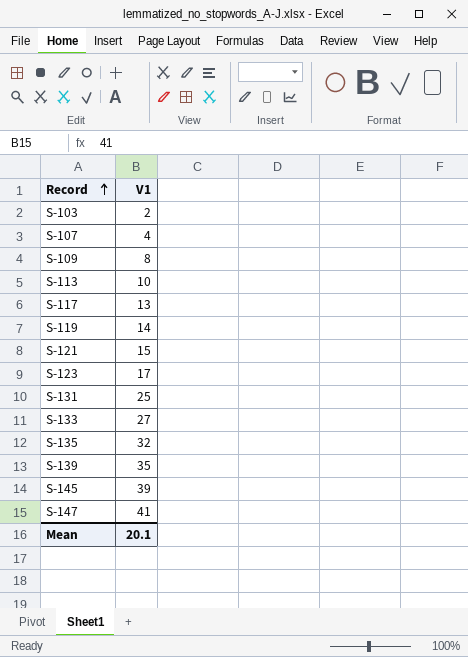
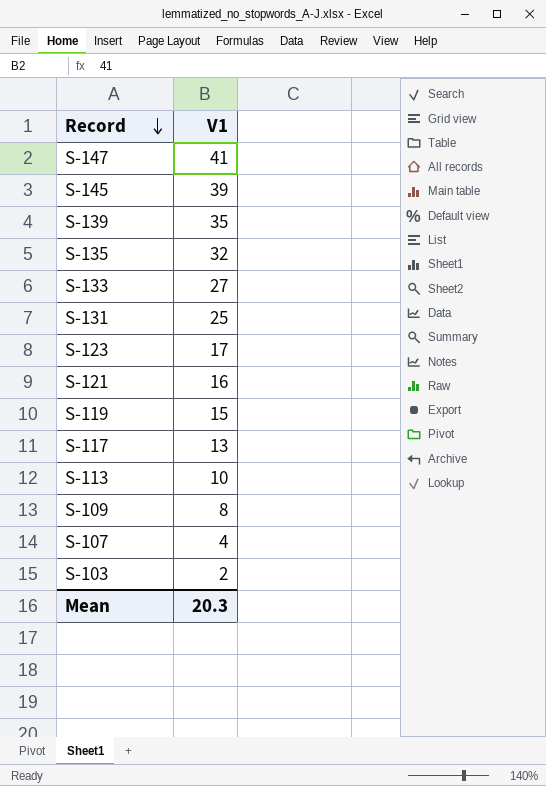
row order: Record ascending -> Record descending
S-121 | V1: 15 -> 16
S-119 | V1: 14 -> 15
Mean | V1: 20.1 -> 20.3

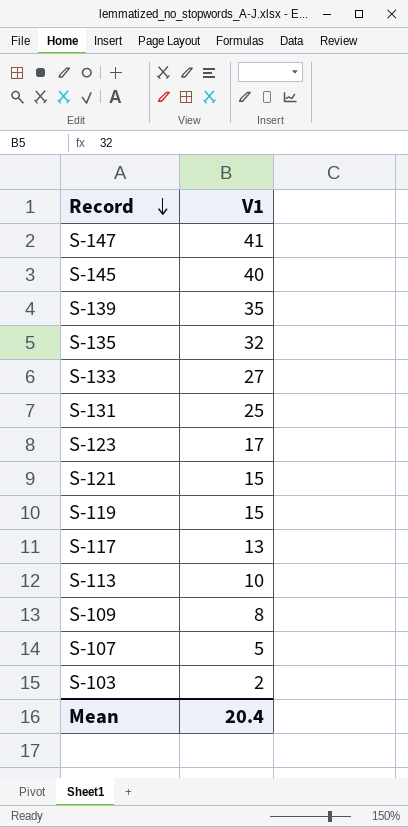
S-145 | V1: 39 -> 40
S-121 | V1: 16 -> 15
S-107 | V1: 4 -> 5
Mean | V1: 20.3 -> 20.4

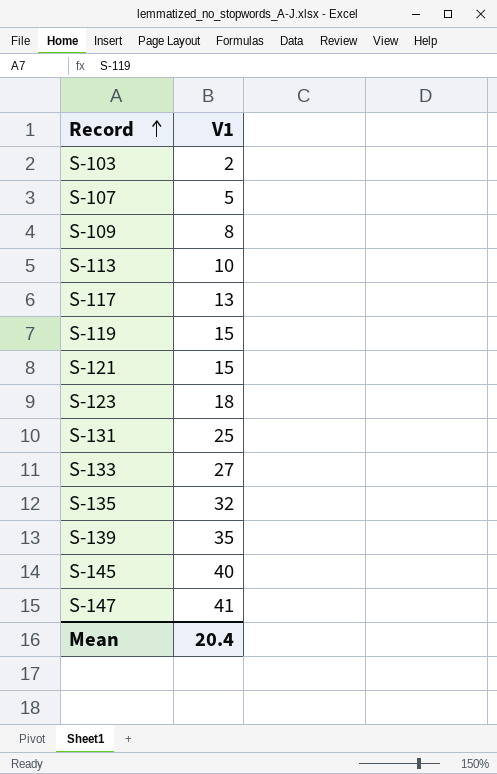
row order: Record descending -> Record ascending
S-123 | V1: 17 -> 18

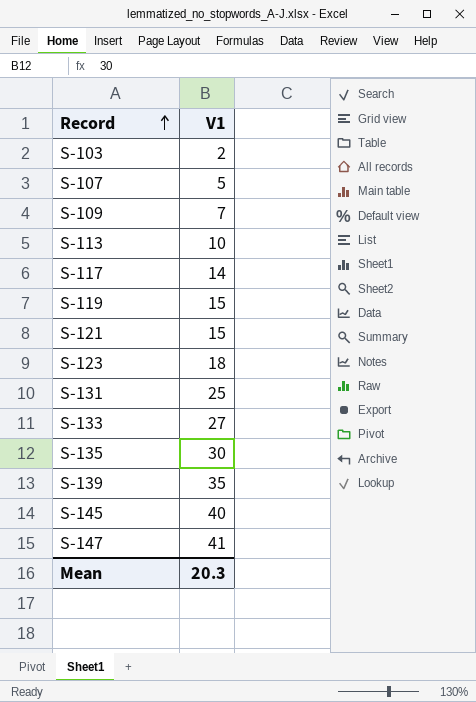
S-109 | V1: 8 -> 7
S-117 | V1: 13 -> 14
S-135 | V1: 32 -> 30
Mean | V1: 20.4 -> 20.3

